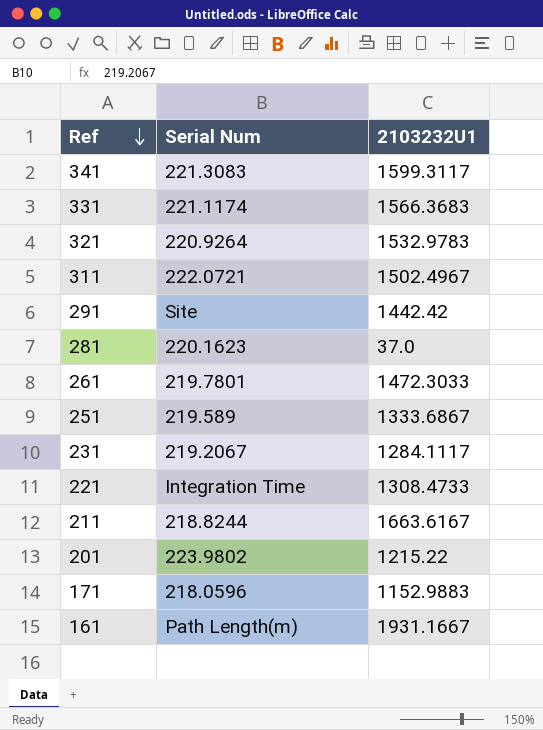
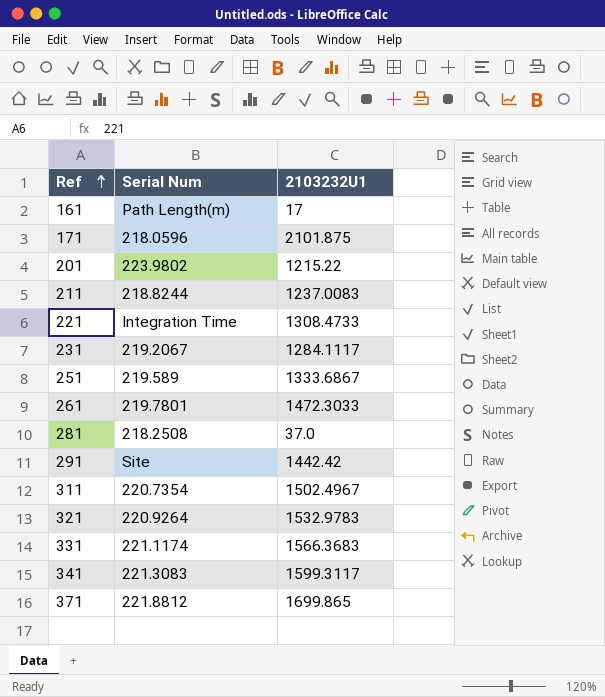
row order: Ref descending -> Ref ascending
161 | 2103232U1: 1931.1667 -> 17
171 | 2103232U1: 1152.9883 -> 2101.875
211 | 2103232U1: 1663.6167 -> 1237.0083
281 | Serial Num: 220.1623 -> 218.2508
311 | Serial Num: 222.0721 -> 220.7354
row 371: none -> 221.8812 | 1699.865

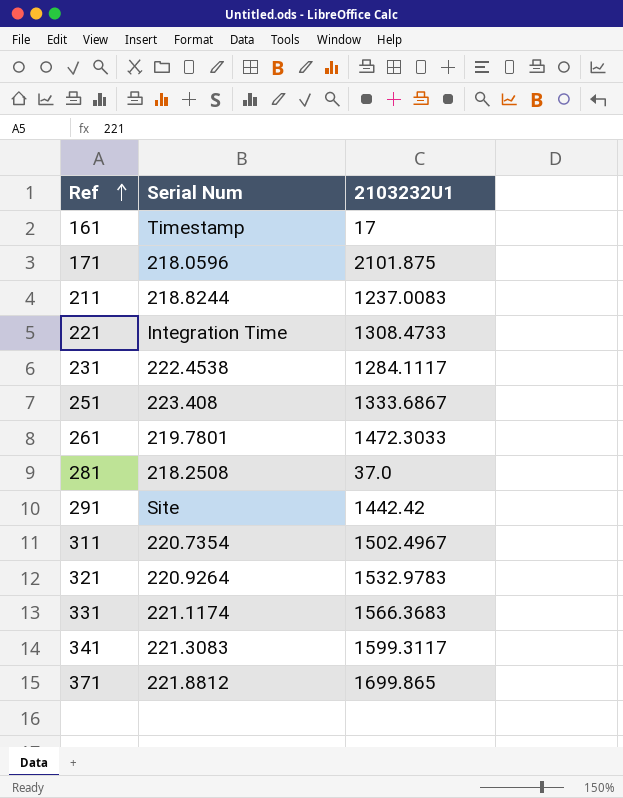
row 201: 223.9802 | 1215.22 -> none
161 | Serial Num: Path Length(m) -> Timestamp
231 | Serial Num: 219.2067 -> 222.4538
251 | Serial Num: 219.589 -> 223.408

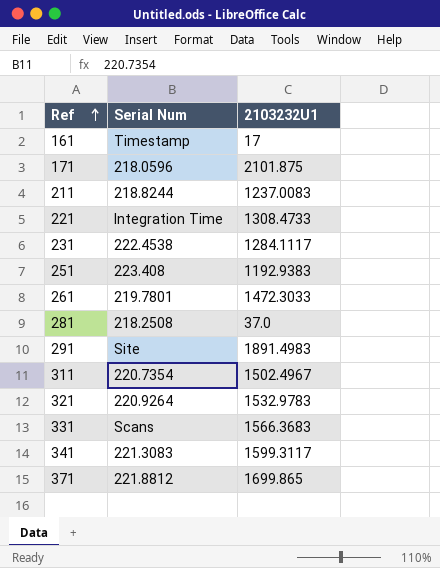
251 | 2103232U1: 1333.6867 -> 1192.9383
291 | 2103232U1: 1442.42 -> 1891.4983
331 | Serial Num: 221.1174 -> Scans

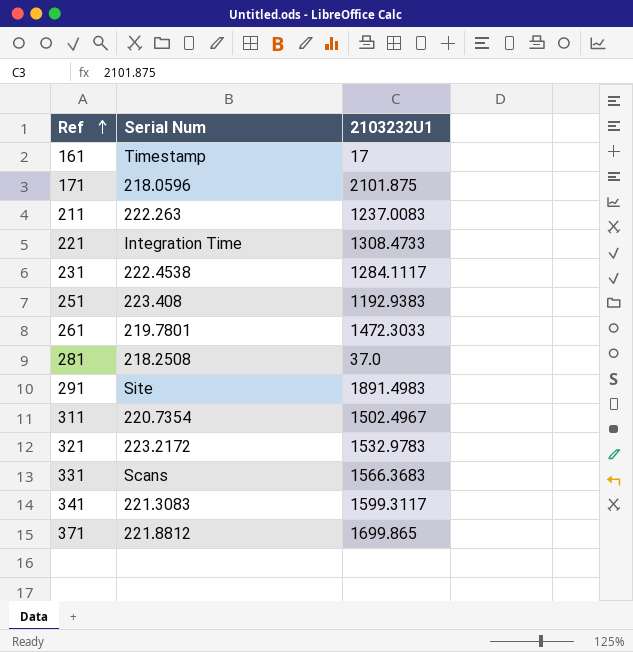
211 | Serial Num: 218.8244 -> 222.263
321 | Serial Num: 220.9264 -> 223.2172

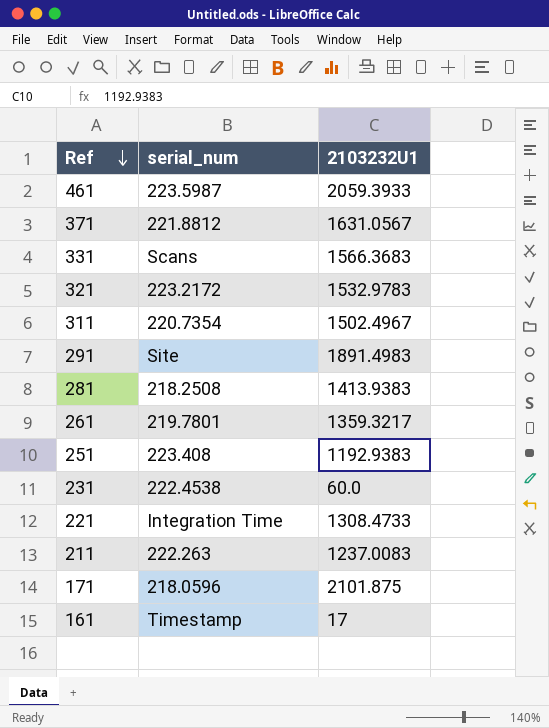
row order: Ref ascending -> Ref descending
column name: Serial Num -> serial_num
row 341: 221.3083 | 1599.3117 -> none
row 461: none -> 223.5987 | 2059.3933
371 | 2103232U1: 1699.865 -> 1631.0567
281 | 2103232U1: 37.0 -> 1413.9383
261 | 2103232U1: 1472.3033 -> 1359.3217
231 | 2103232U1: 1284.1117 -> 60.0

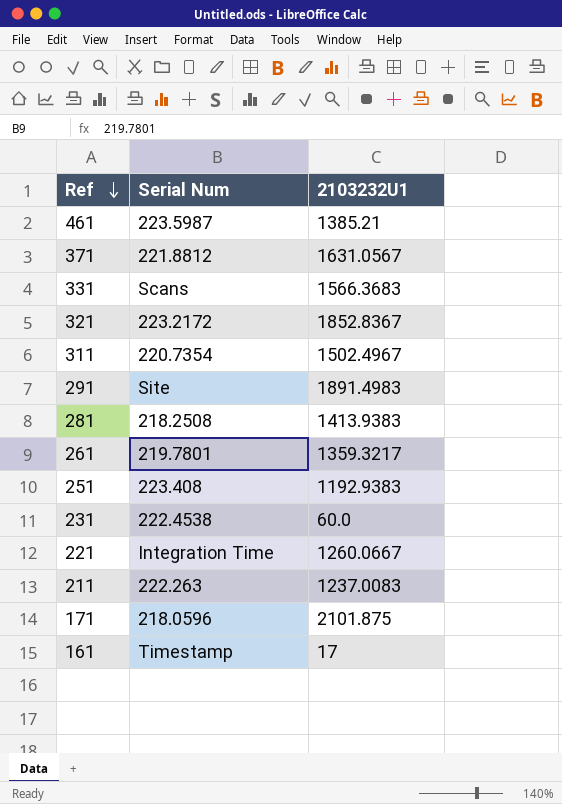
column name: serial_num -> Serial Num
461 | 2103232U1: 2059.3933 -> 1385.21
321 | 2103232U1: 1532.9783 -> 1852.8367
221 | 2103232U1: 1308.4733 -> 1260.0667

